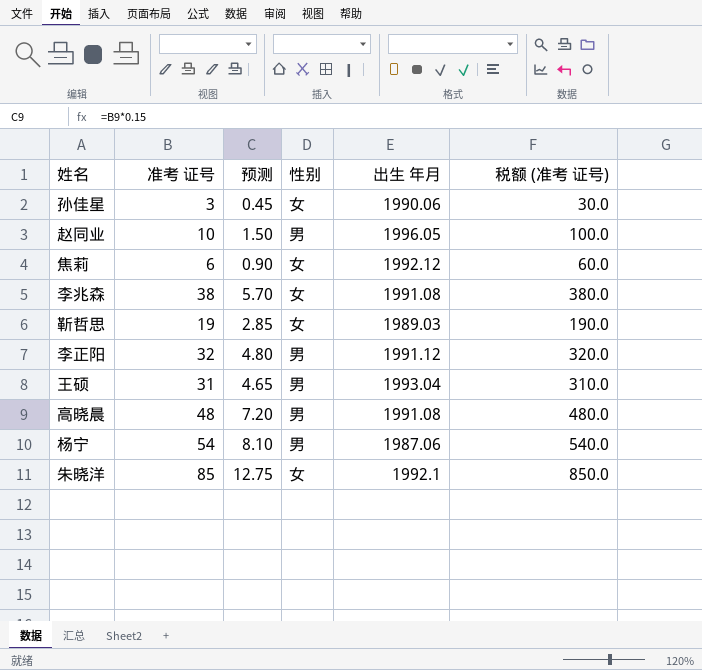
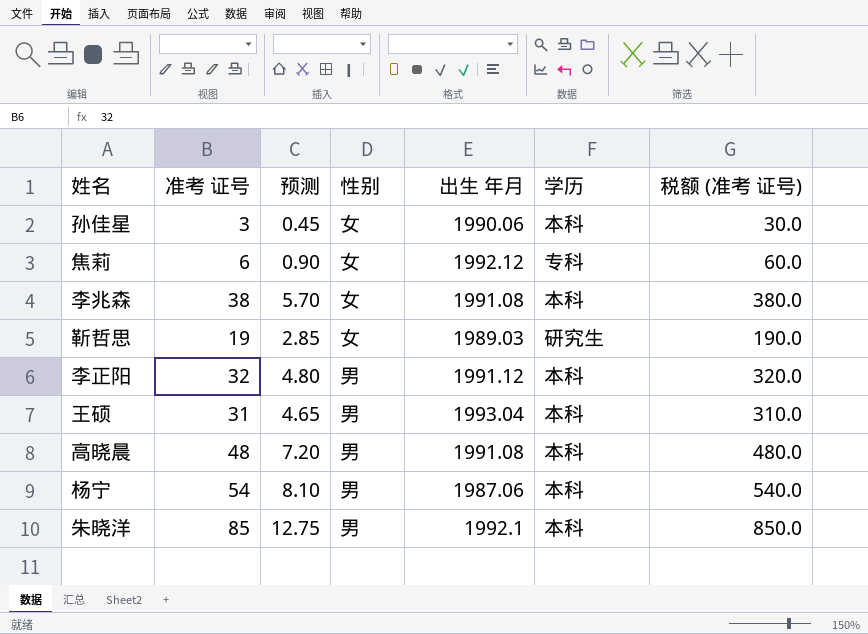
column 学历 | position: none -> 6
row 赵同业: 10 | 1.50 | 男 | 1996.05 | 100.0 -> none
朱晓洋 | 性别: 女 -> 男

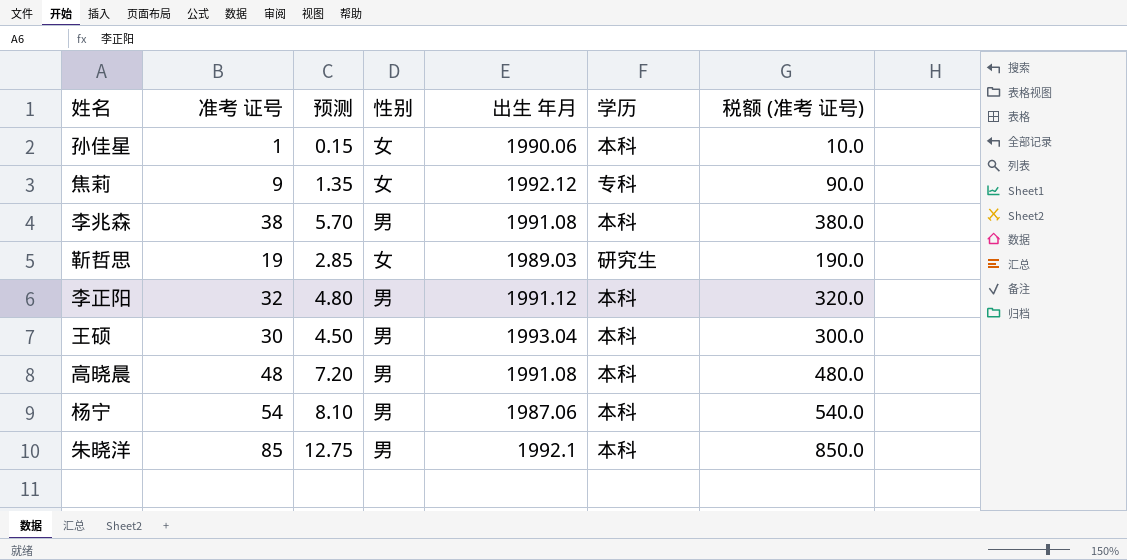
孙佳星 | 准考 证号: 3 -> 1
孙佳星 | 预测: 0.45 -> 0.15
孙佳星 | 税额 (准考 证号): 30.0 -> 10.0
焦莉 | 准考 证号: 6 -> 9
焦莉 | 预测: 0.90 -> 1.35
焦莉 | 税额 (准考 证号): 60.0 -> 90.0
李兆森 | 性别: 女 -> 男
王硕 | 准考 证号: 31 -> 30
王硕 | 预测: 4.65 -> 4.50
王硕 | 税额 (准考 证号): 310.0 -> 300.0

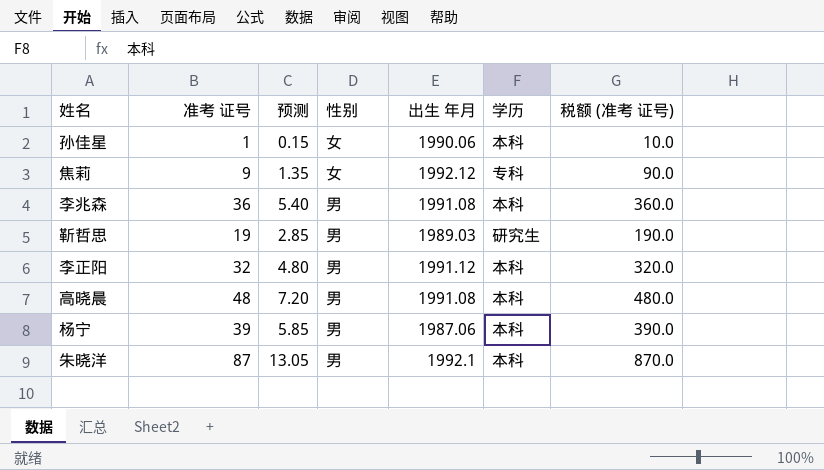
row 王硕: 30 | 4.50 | 男 | 1993.04 | 本科 | 300.0 -> none
李兆森 | 准考 证号: 38 -> 36
李兆森 | 预测: 5.70 -> 5.40
李兆森 | 税额 (准考 证号): 380.0 -> 360.0
靳哲思 | 性别: 女 -> 男
杨宁 | 准考 证号: 54 -> 39
杨宁 | 预测: 8.10 -> 5.85
杨宁 | 税额 (准考 证号): 540.0 -> 390.0
朱晓洋 | 准考 证号: 85 -> 87
朱晓洋 | 预测: 12.75 -> 13.05
朱晓洋 | 税额 (准考 证号): 850.0 -> 870.0

